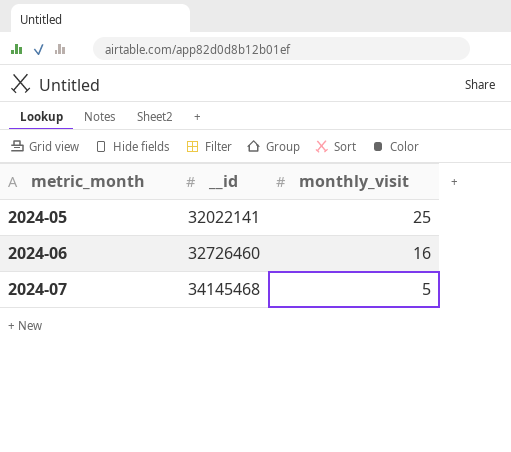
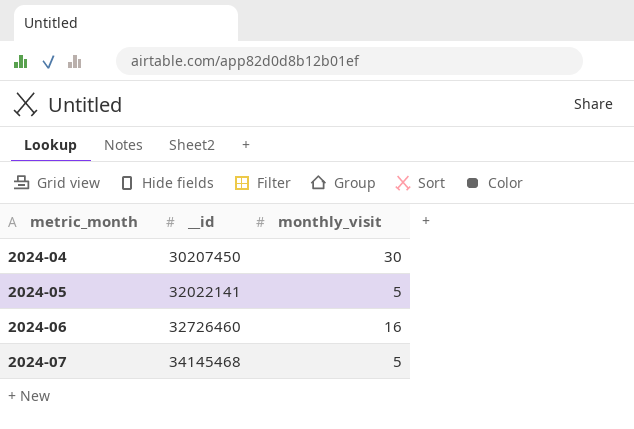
row 2024-04: none -> 30207450 | 30
2024-05 | monthly_visit: 25 -> 5

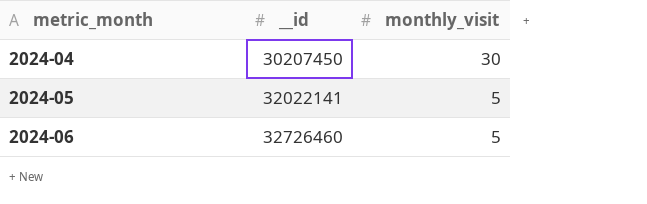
row 2024-07: 34145468 | 5 -> none
2024-06 | monthly_visit: 16 -> 5

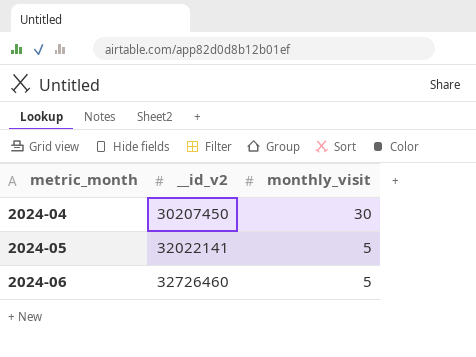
column name: __id -> __id_v2

